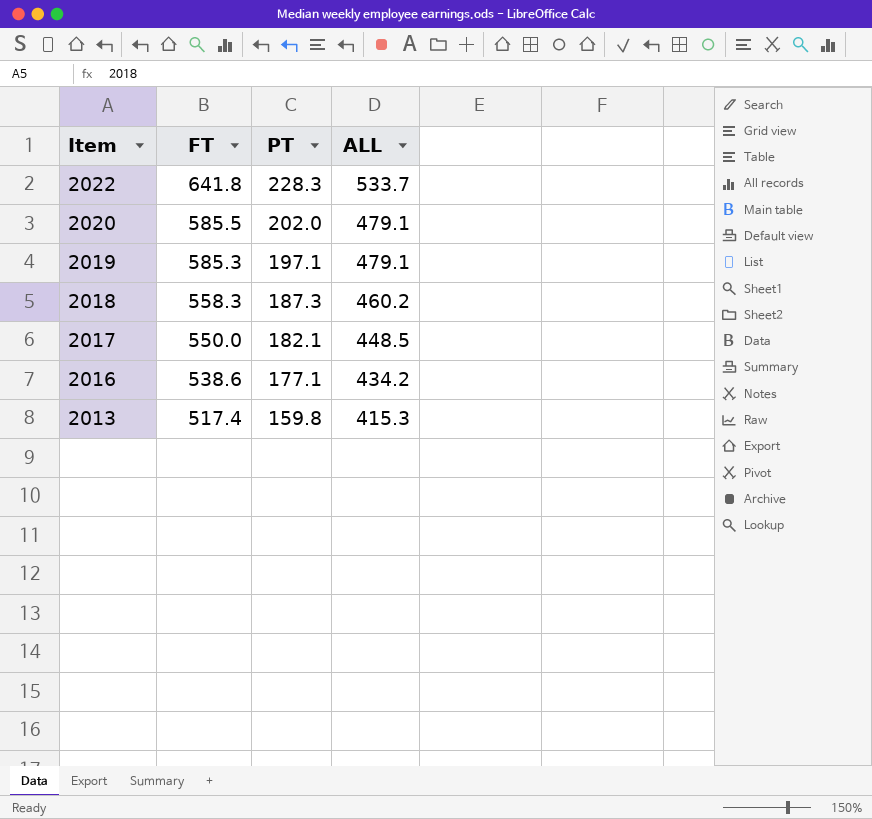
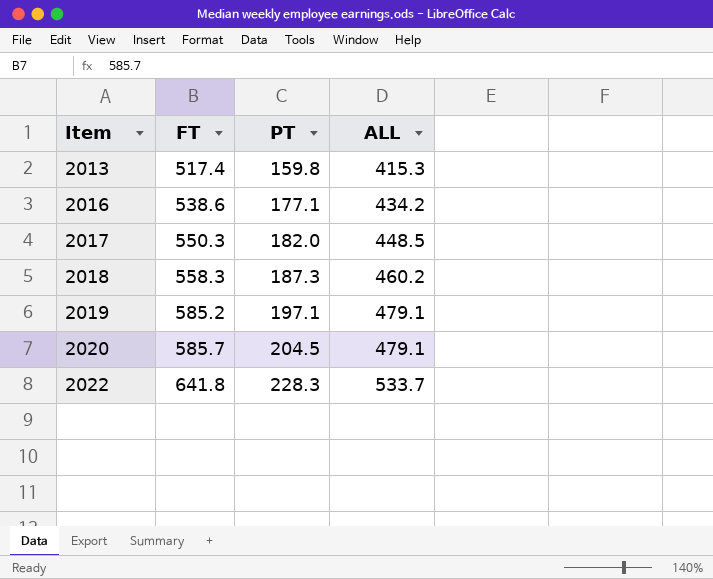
row order: Item descending -> Item ascending
2017 | FT: 550.0 -> 550.3
2017 | PT: 182.1 -> 182.0
2019 | FT: 585.3 -> 585.2
2020 | FT: 585.5 -> 585.7
2020 | PT: 202.0 -> 204.5

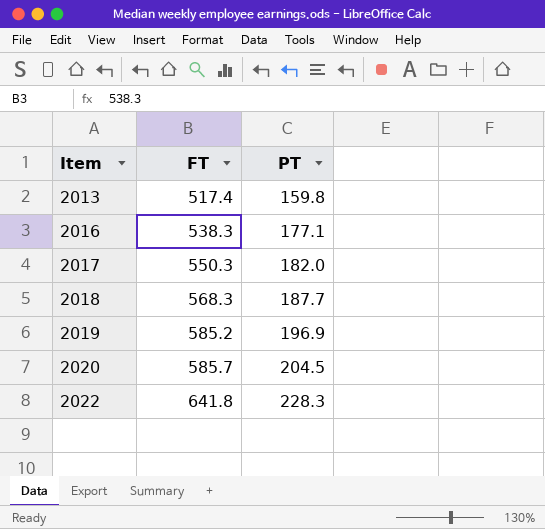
column ALL | position: 4 -> none
2016 | FT: 538.6 -> 538.3
2018 | FT: 558.3 -> 568.3
2018 | PT: 187.3 -> 187.7
2019 | PT: 197.1 -> 196.9

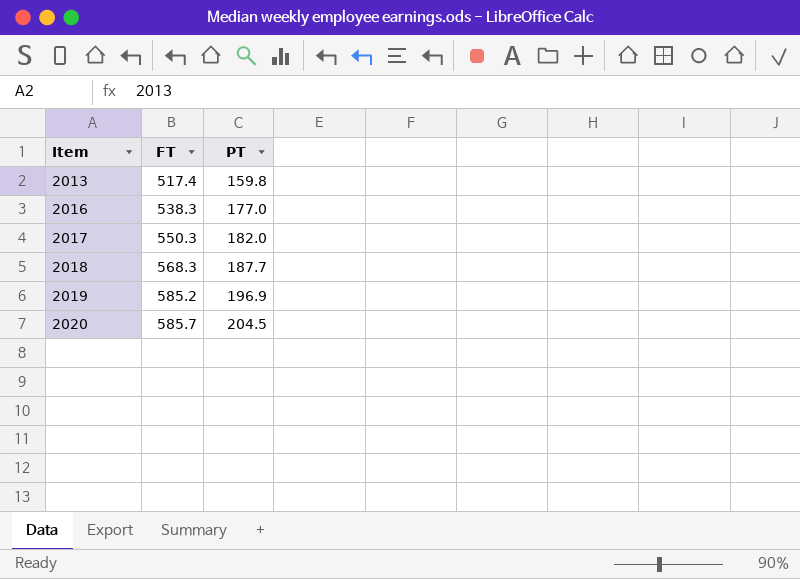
row 2022: 641.8 | 228.3 -> none
2016 | PT: 177.1 -> 177.0

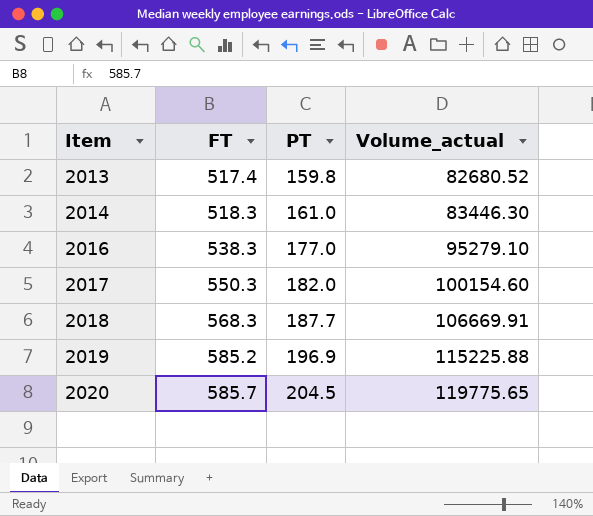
column Volume_actual | formula: none -> [FT] * [PT]
row 2014: none -> 518.3 | 161.0 | 83446.30

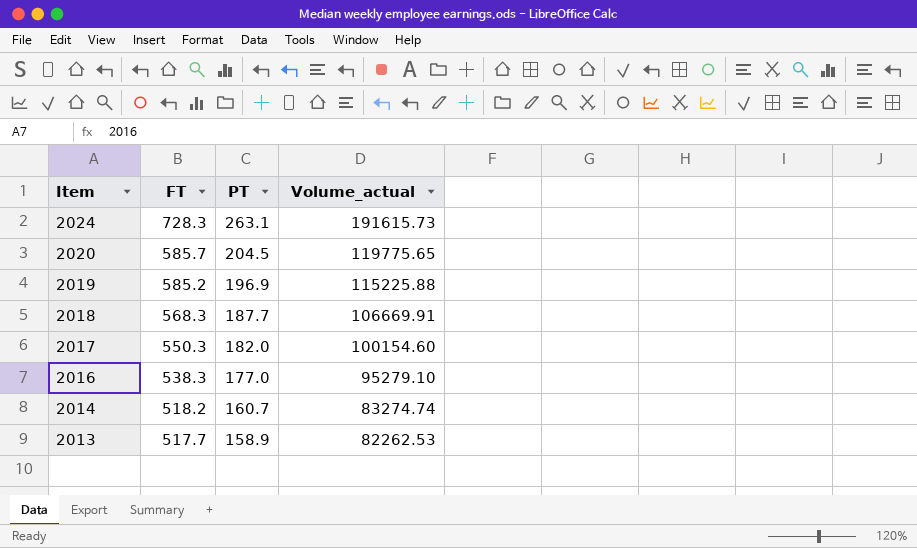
row order: Item ascending -> Item descending
row 2024: none -> 728.3 | 263.1 | 191615.73
2014 | FT: 518.3 -> 518.2
2014 | PT: 161.0 -> 160.7
2014 | Volume_actual: 83446.30 -> 83274.74
2013 | FT: 517.4 -> 517.7
2013 | PT: 159.8 -> 158.9
2013 | Volume_actual: 82680.52 -> 82262.53

